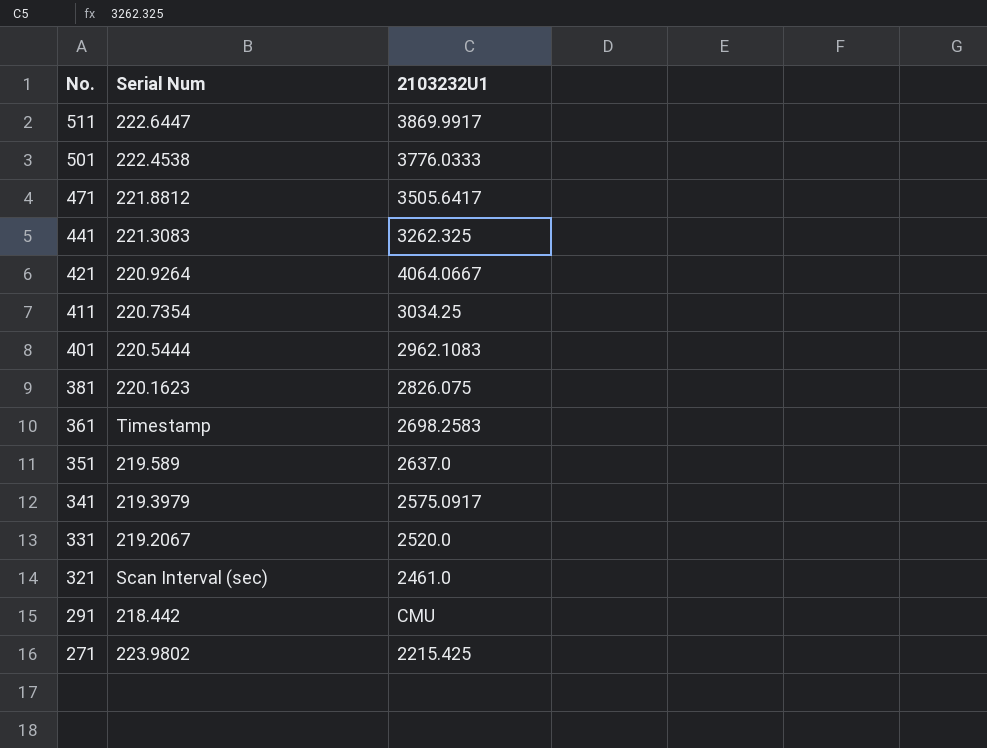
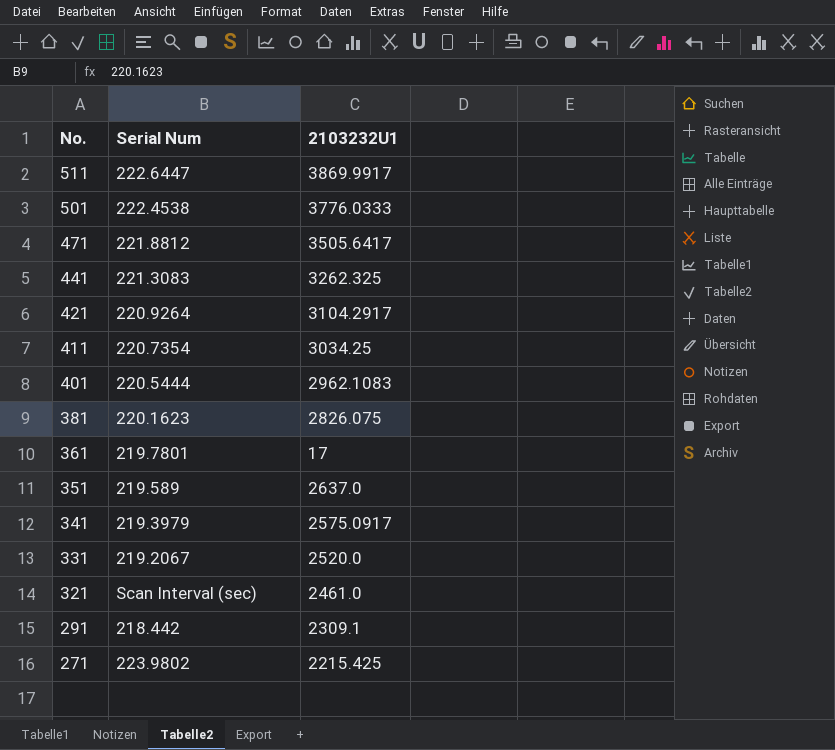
421 | 2103232U1: 4064.0667 -> 3104.2917
361 | Serial Num: Timestamp -> 219.7801
361 | 2103232U1: 2698.2583 -> 17
291 | 2103232U1: CMU -> 2309.1

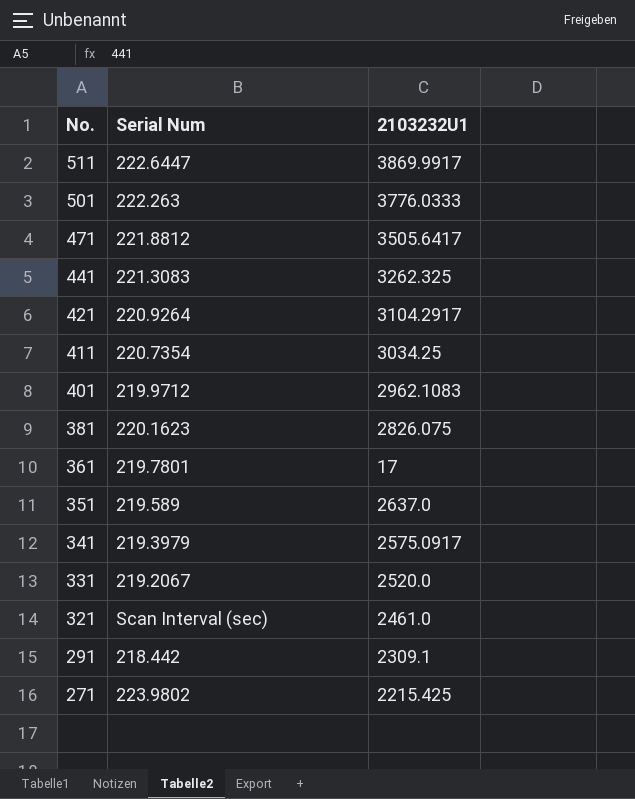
501 | Serial Num: 222.4538 -> 222.263
401 | Serial Num: 220.5444 -> 219.9712

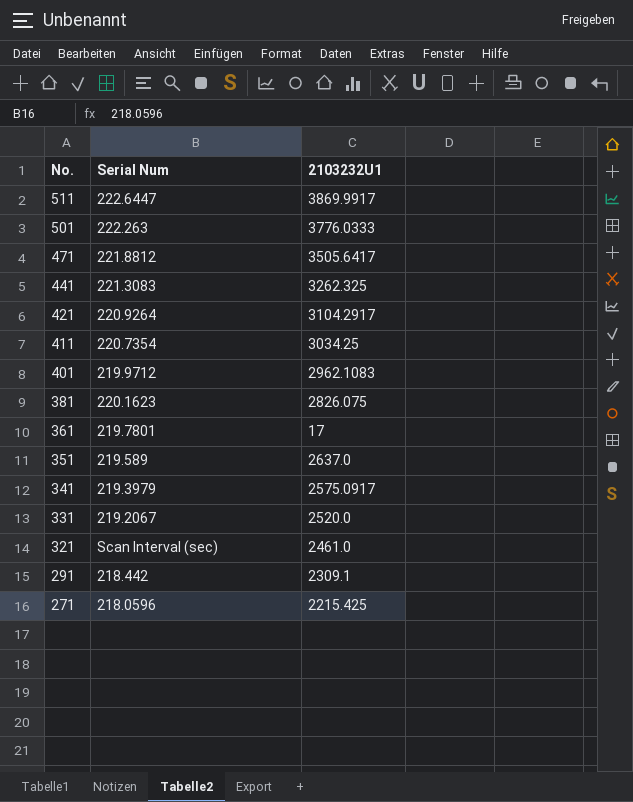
271 | Serial Num: 223.9802 -> 218.0596

